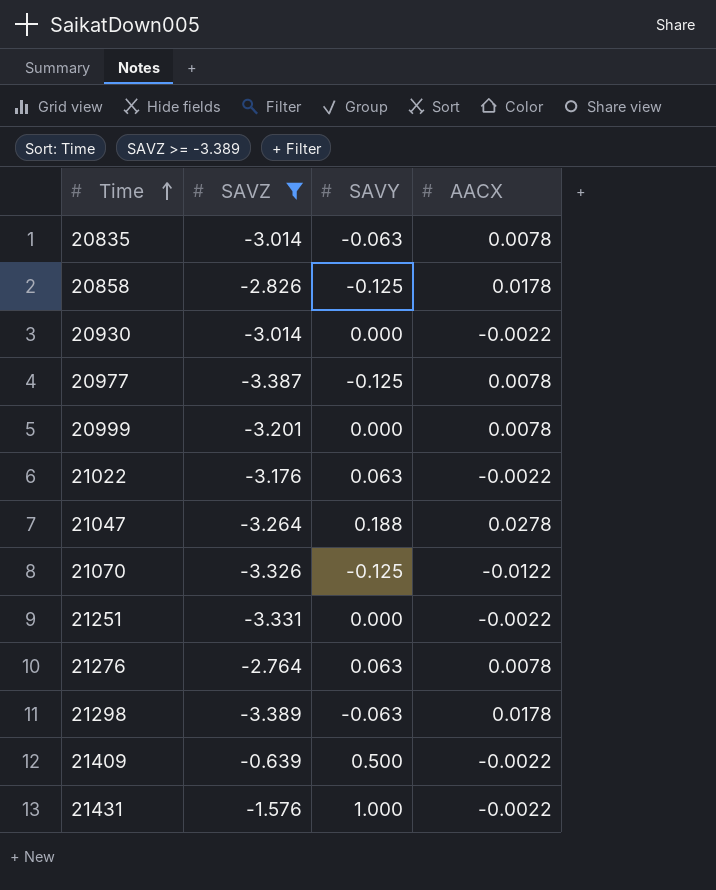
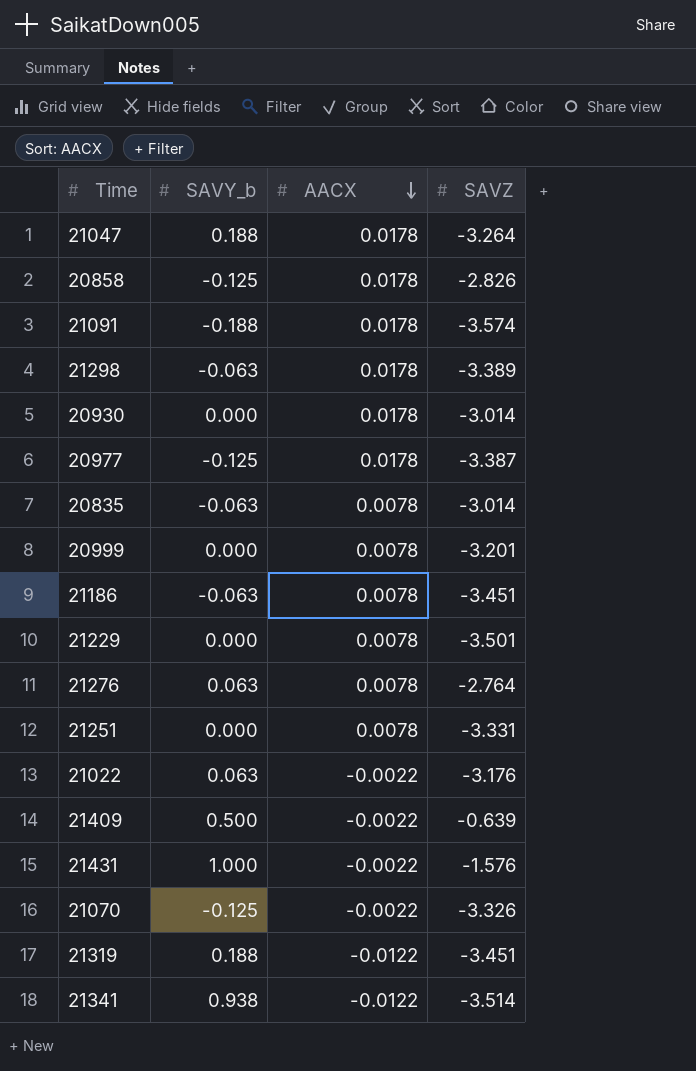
filter: SAVZ >= -3.389 -> none
row order: Time ascending -> AACX descending
column name: SAVY -> SAVY_b
column SAVZ | position: 2 -> 4
21047 | AACX: 0.0278 -> 0.0178
20930 | AACX: -0.0022 -> 0.0178
20977 | AACX: 0.0078 -> 0.0178
21251 | AACX: -0.0022 -> 0.0078
21070 | AACX: -0.0122 -> -0.0022

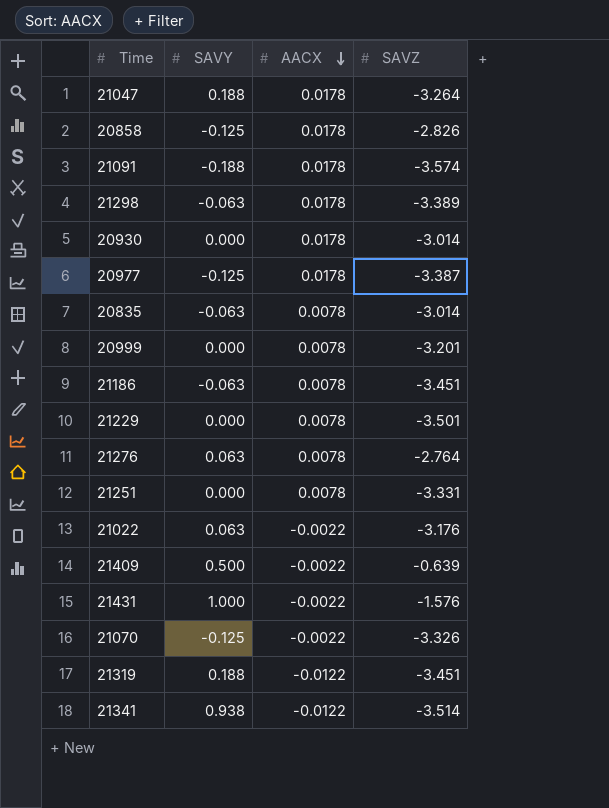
column name: SAVY_b -> SAVY

